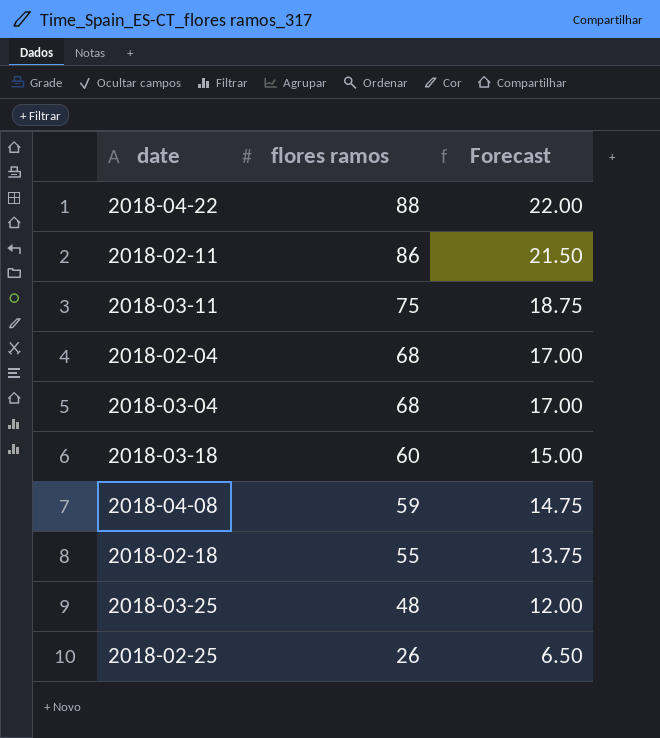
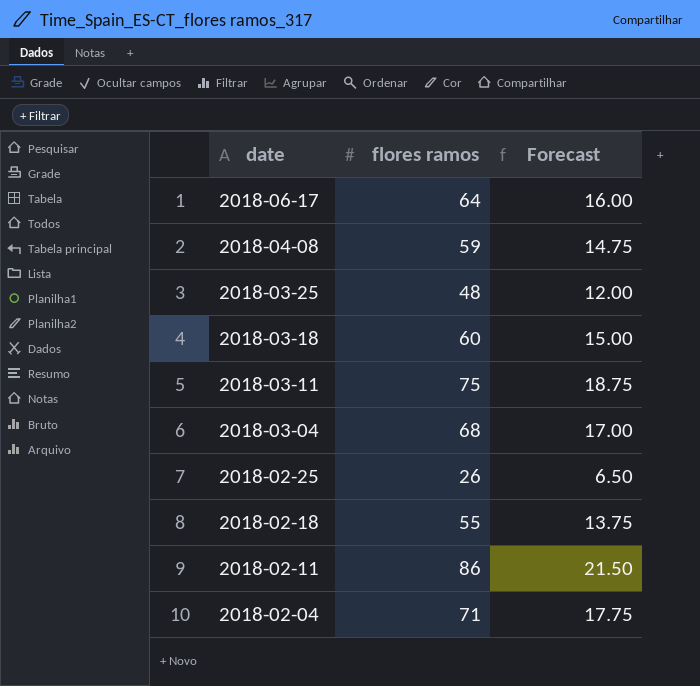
row order: flores ramos descending -> date descending
row 2018-04-22: 88 | 22.00 -> none
row 2018-06-17: none -> 64 | 16.00
2018-02-04 | flores ramos: 68 -> 71
2018-02-04 | Forecast: 17.00 -> 17.75

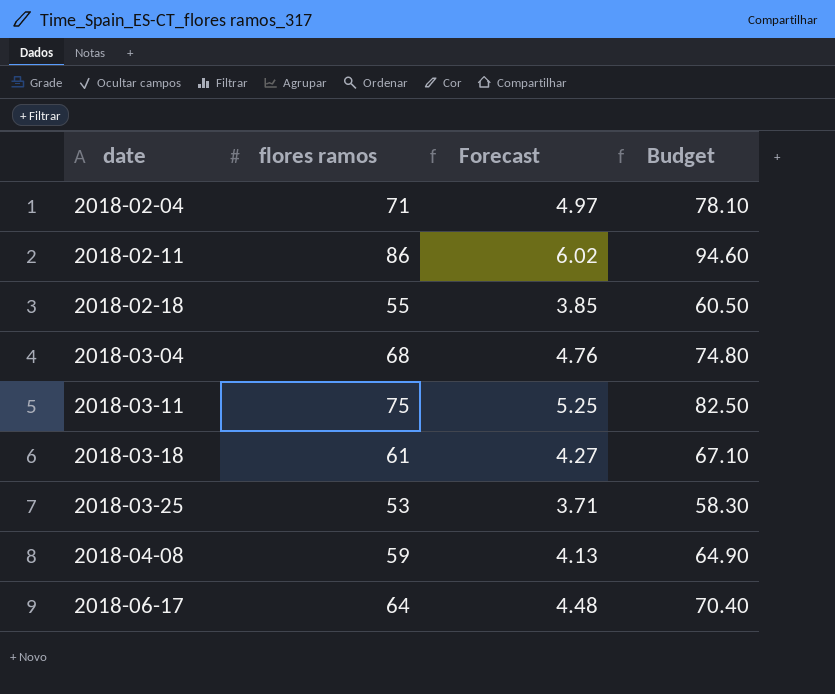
row order: date descending -> date ascending
column Forecast | formula: [flores ramos] * 0.25 -> [flores ramos] * 0.07
column Budget | formula: none -> [flores ramos] * 1.1
row 2018-02-25: 26 | 6.50 -> none
2018-03-18 | flores ramos: 60 -> 61
2018-03-25 | flores ramos: 48 -> 53

